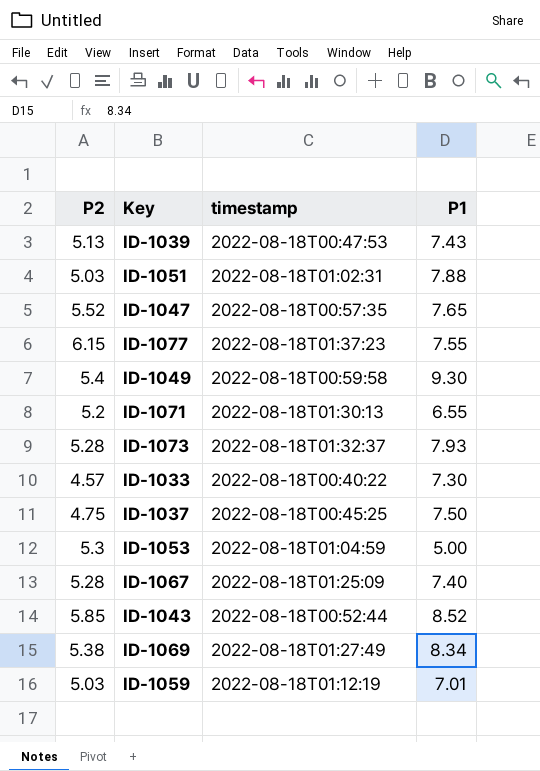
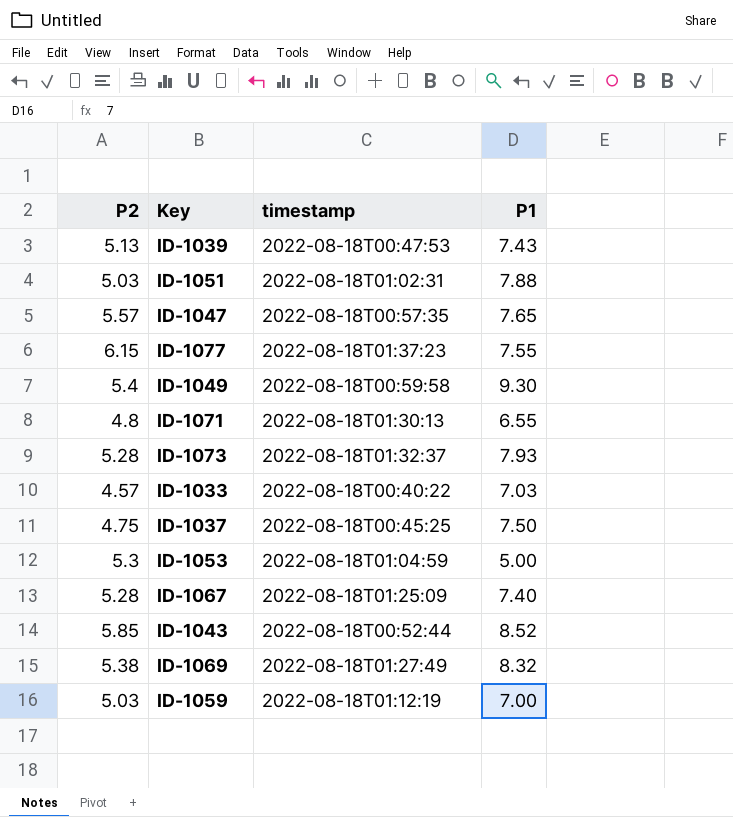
ID-1047 | P2: 5.52 -> 5.57
ID-1071 | P2: 5.2 -> 4.8
ID-1033 | P1: 7.30 -> 7.03
ID-1069 | P1: 8.34 -> 8.32
ID-1059 | P1: 7.01 -> 7.00

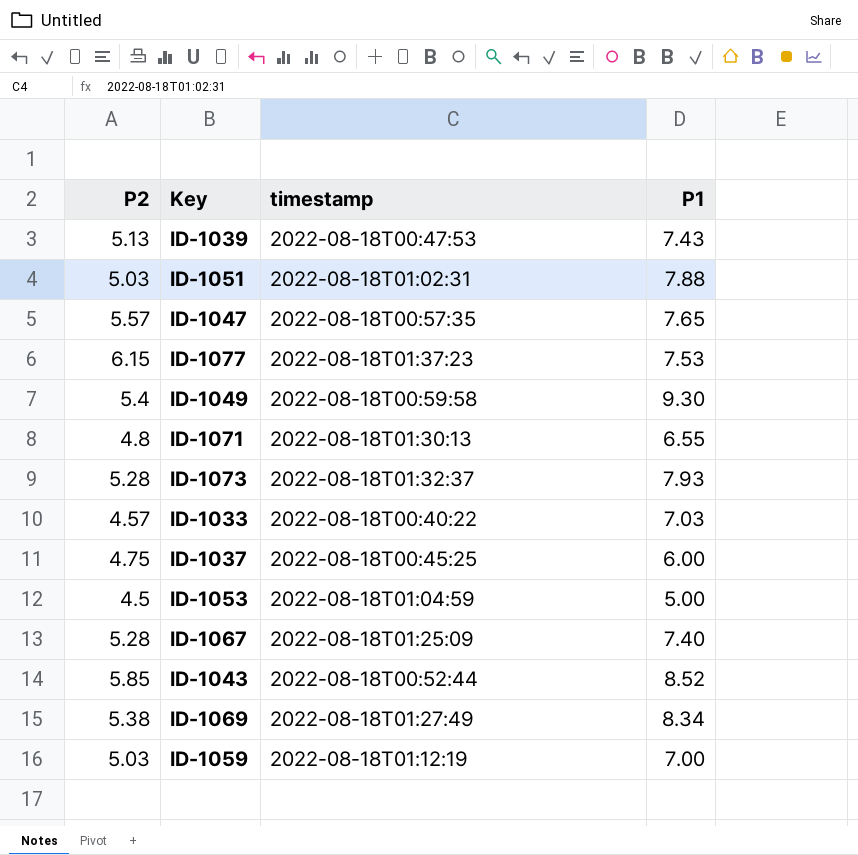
ID-1077 | P1: 7.55 -> 7.53
ID-1037 | P1: 7.50 -> 6.00
ID-1053 | P2: 5.3 -> 4.5
ID-1069 | P1: 8.32 -> 8.34

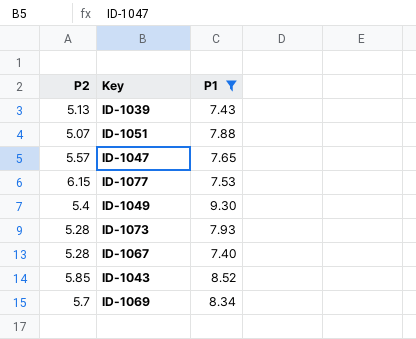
filter: none -> P1 >= 7.40
column timestamp | position: 3 -> none
ID-1051 | P2: 5.03 -> 5.07
ID-1069 | P2: 5.38 -> 5.7

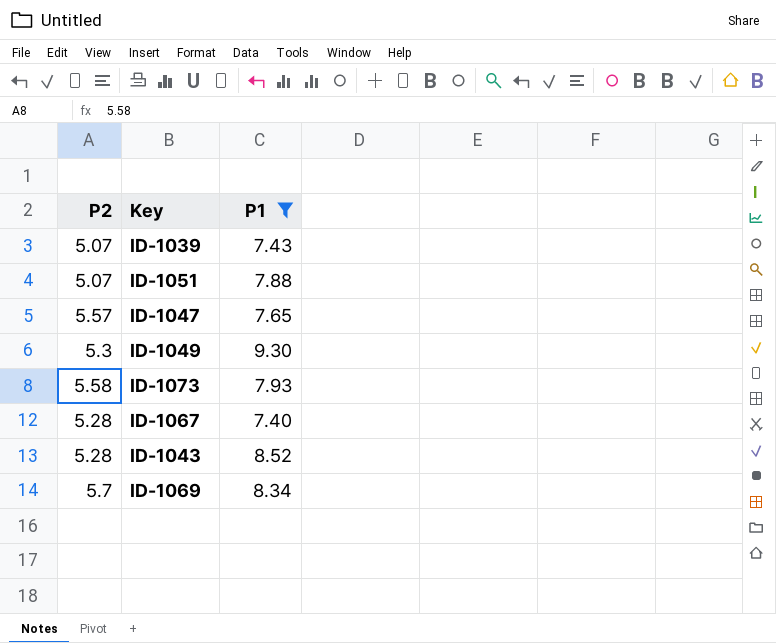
row ID-1077: 6.15 | 7.53 -> none
ID-1039 | P2: 5.13 -> 5.07
ID-1049 | P2: 5.4 -> 5.3
ID-1073 | P2: 5.28 -> 5.58
ID-1043 | P2: 5.85 -> 5.28

